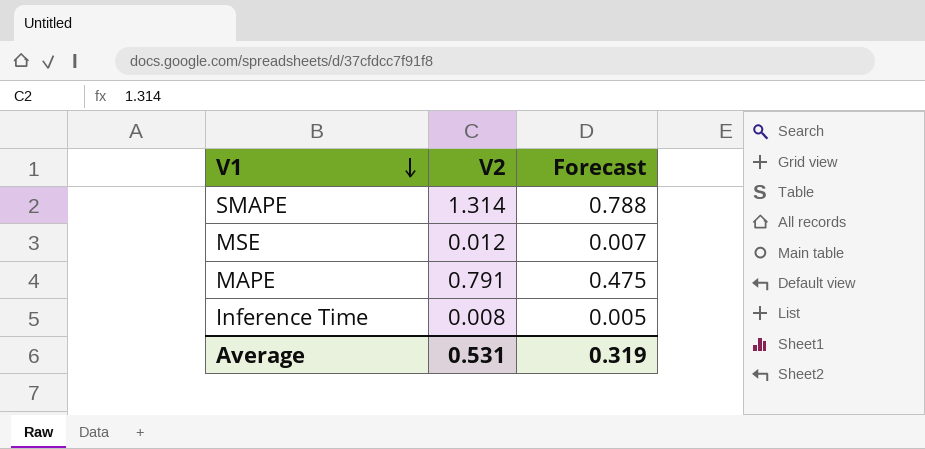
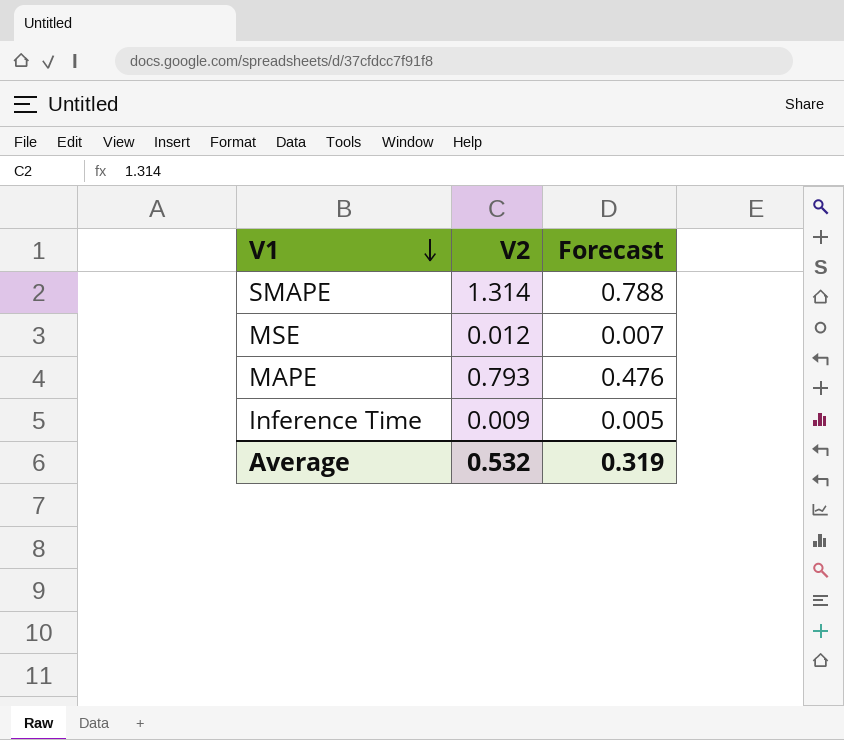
MAPE | V2: 0.791 -> 0.793
MAPE | Forecast: 0.475 -> 0.476
Inference Time | V2: 0.008 -> 0.009
Average | V2: 0.531 -> 0.532

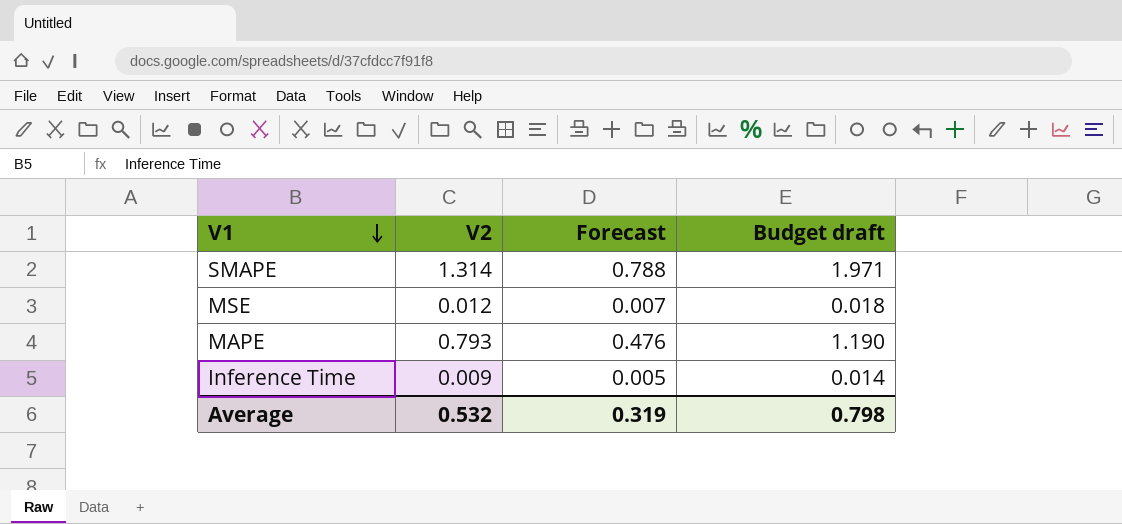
column Budget draft | formula: none -> [V2] * 1.5

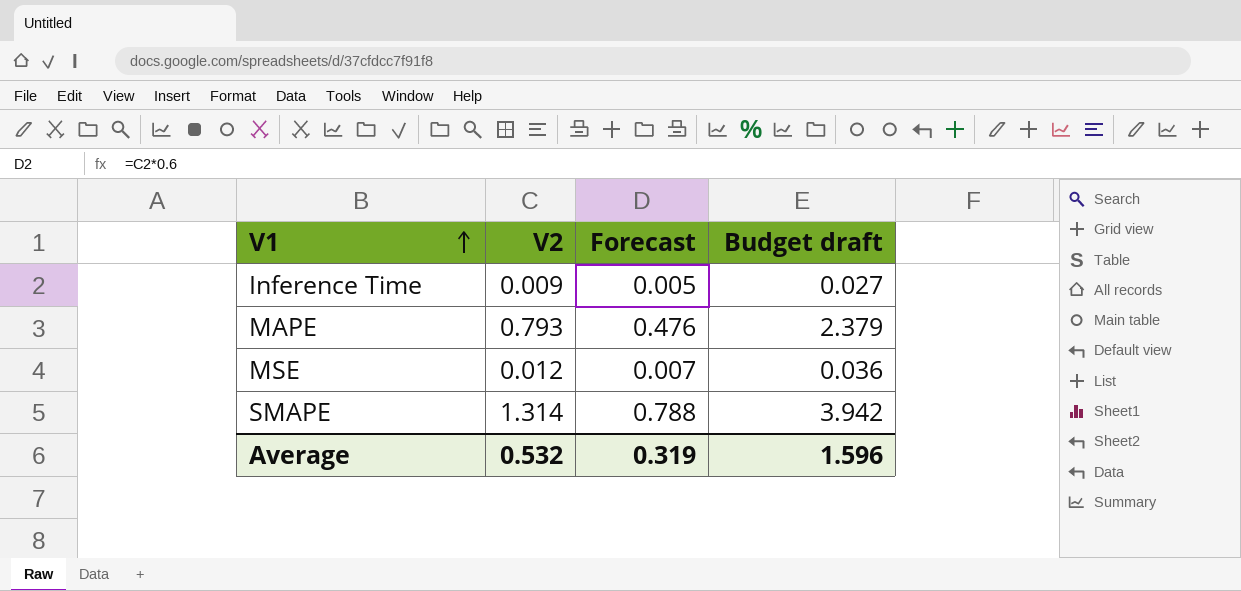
row order: V1 descending -> V1 ascending
column Budget draft | formula: [V2] * 1.5 -> [V2] * 3
Average | Budget draft: 0.798 -> 1.596

